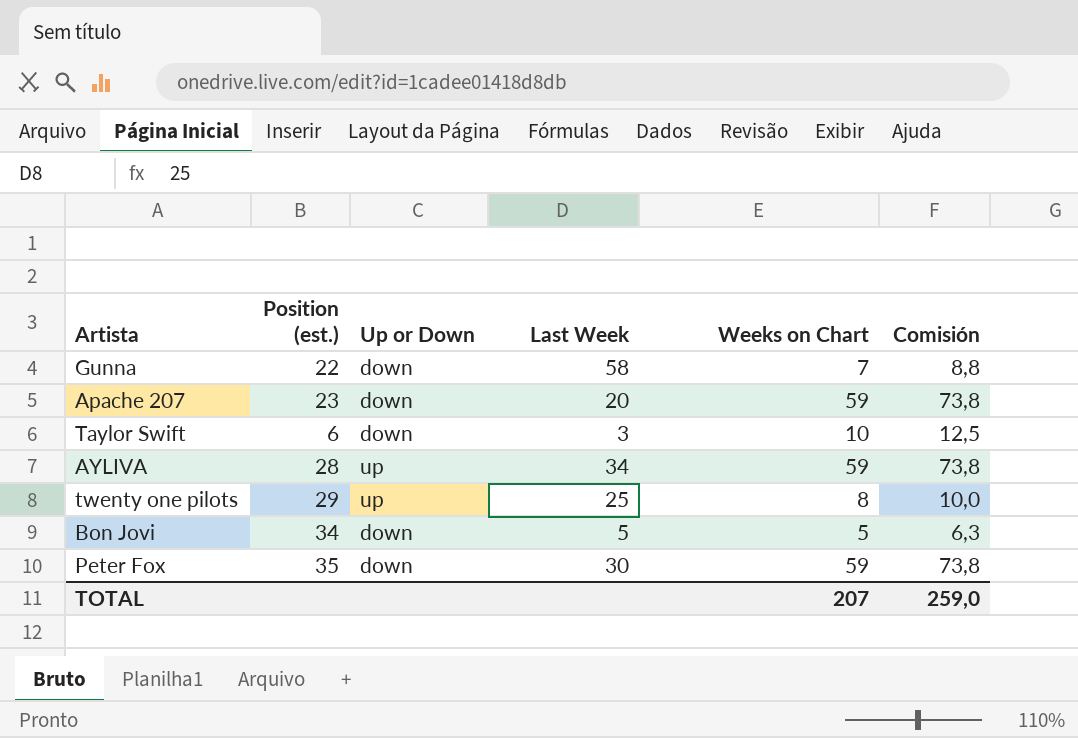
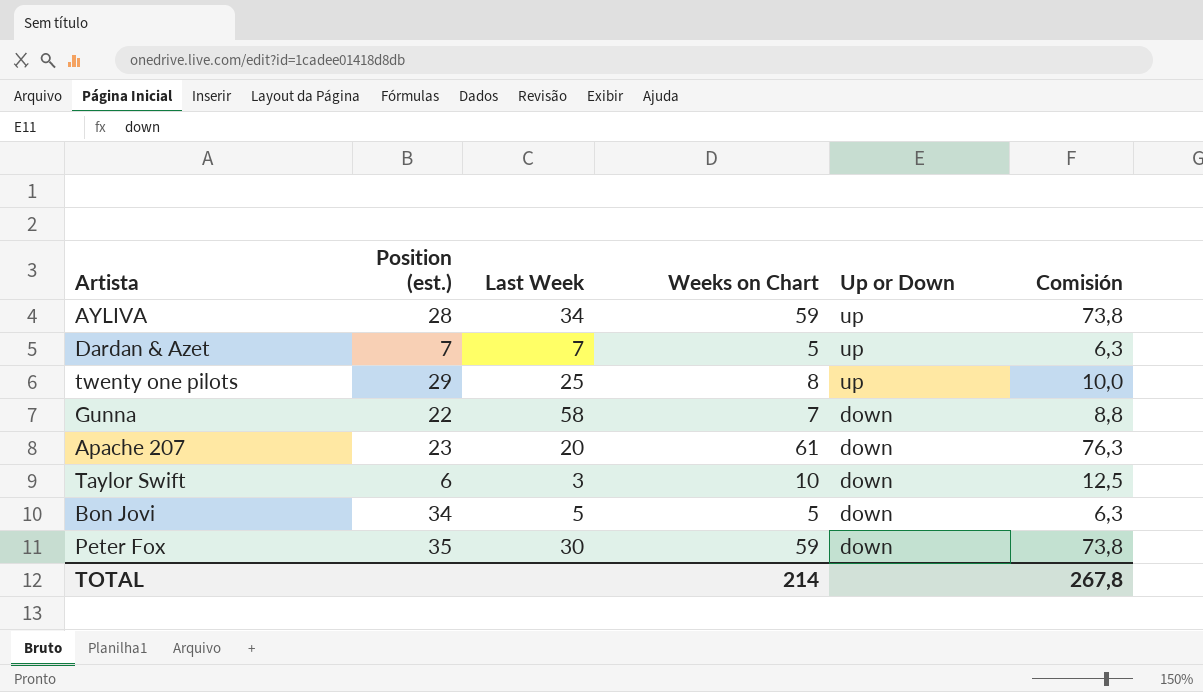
row order: none -> Up or Down descending
column Up or Down | position: 3 -> 5
row Dardan & Azet: none -> 7 | 7 | 5 | up | 6,3
Apache 207 | Weeks on Chart: 59 -> 61
Apache 207 | Comisión: 73,8 -> 76,3
TOTAL | Weeks on Chart: 207 -> 214
TOTAL | Comisión: 259,0 -> 267,8

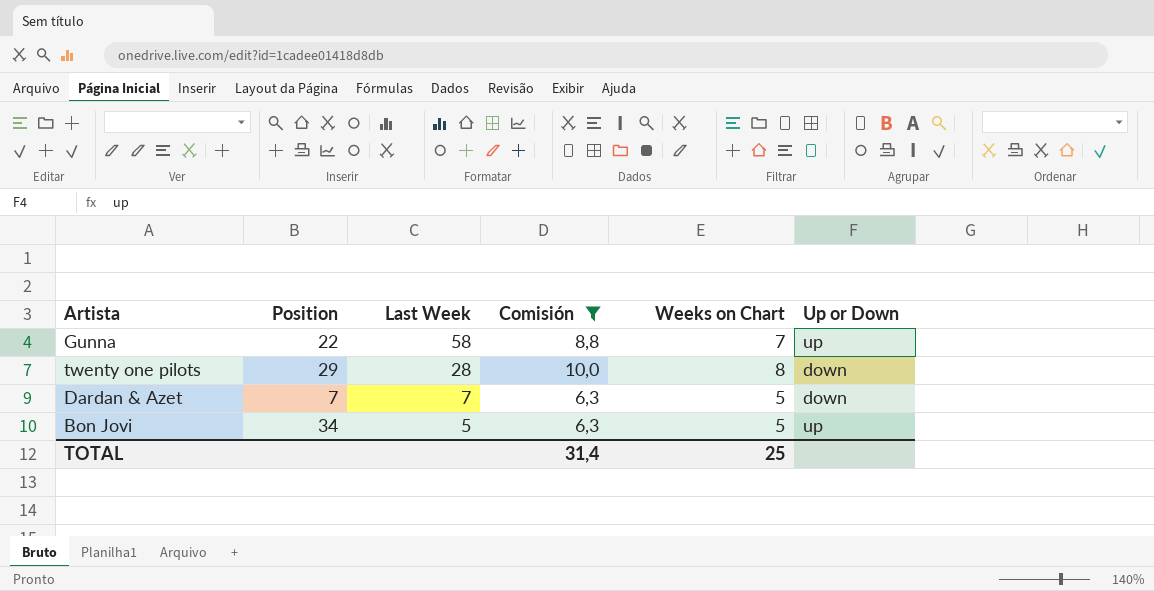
filter: none -> Comisión <= 10,0
row order: Up or Down descending -> Last Week descending
column name: Position (est.) -> Position
column Comisión | position: 6 -> 4
Gunna | Up or Down: down -> up
twenty one pilots | Last Week: 25 -> 28
twenty one pilots | Up or Down: up -> down
Dardan & Azet | Up or Down: up -> down
Bon Jovi | Up or Down: down -> up
TOTAL | Comisión: 267,8 -> 31,4
TOTAL | Weeks on Chart: 214 -> 25

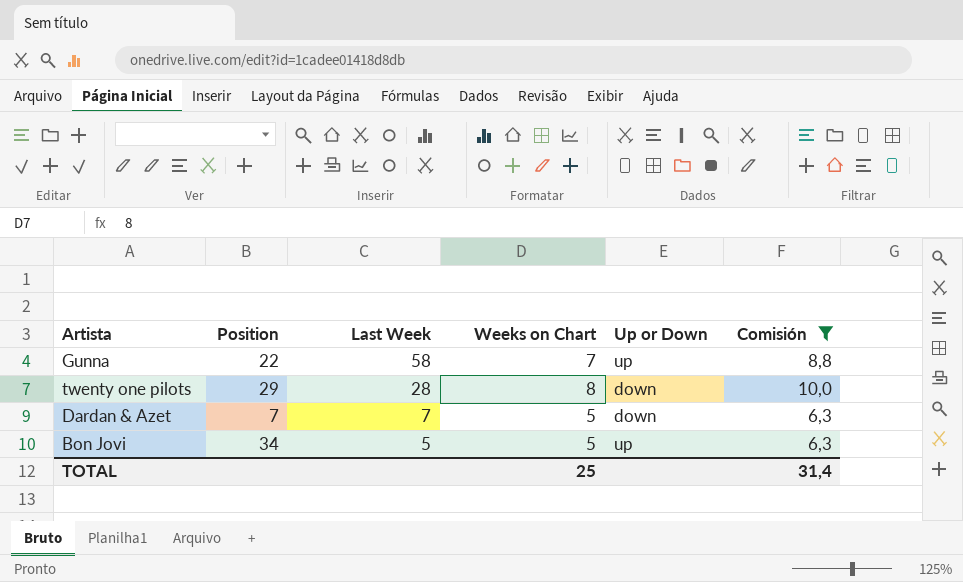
column Comisión | position: 4 -> 6

